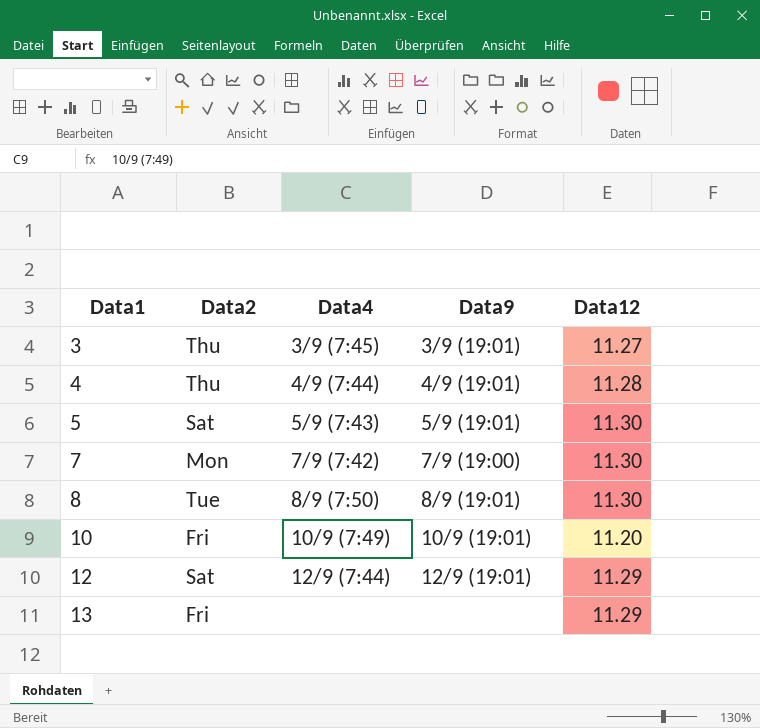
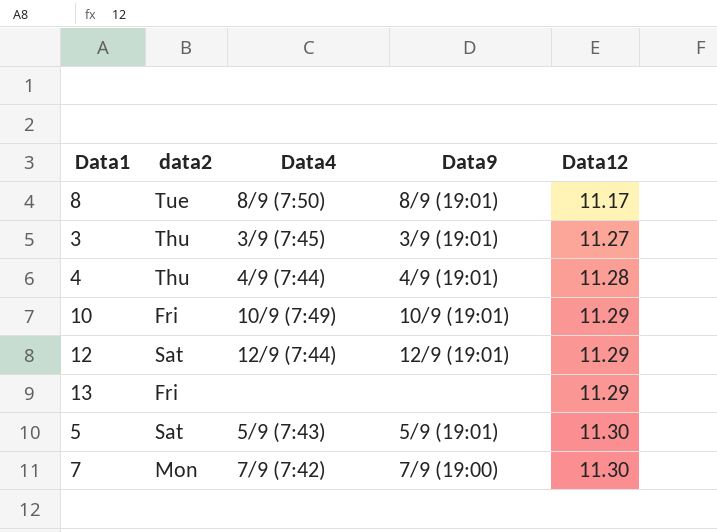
row order: Data1 ascending -> Data12 ascending
column name: Data2 -> data2
8 | Data12: 11.30 -> 11.17
10 | Data12: 11.20 -> 11.29

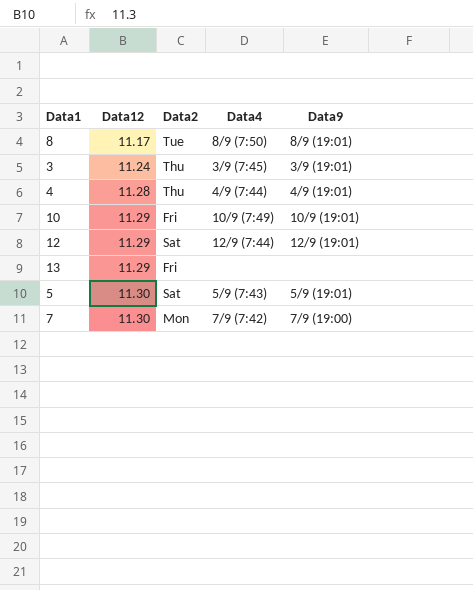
column Data12 | position: 5 -> 2
column name: data2 -> Data2
3 | Data12: 11.27 -> 11.24

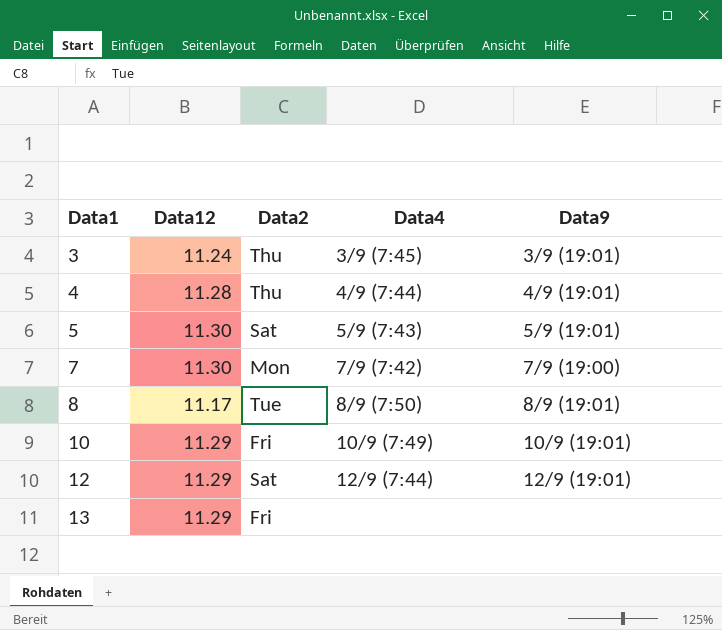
row order: Data12 ascending -> Data1 ascending

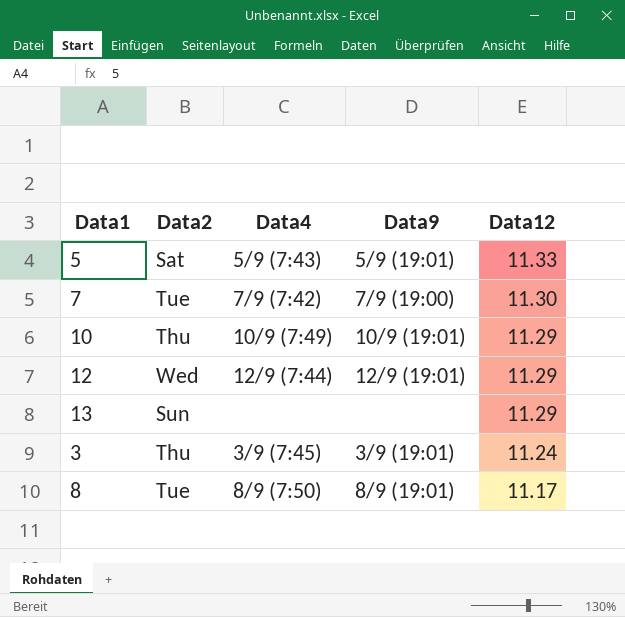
row order: Data1 ascending -> Data12 descending
column Data12 | position: 2 -> 5
row 4: 11.28 | Thu | 4/9 (7:44) | 4/9 (19:01) -> none
5 | Data12: 11.30 -> 11.33
7 | Data2: Mon -> Tue
10 | Data2: Fri -> Thu
12 | Data2: Sat -> Wed
13 | Data2: Fri -> Sun

